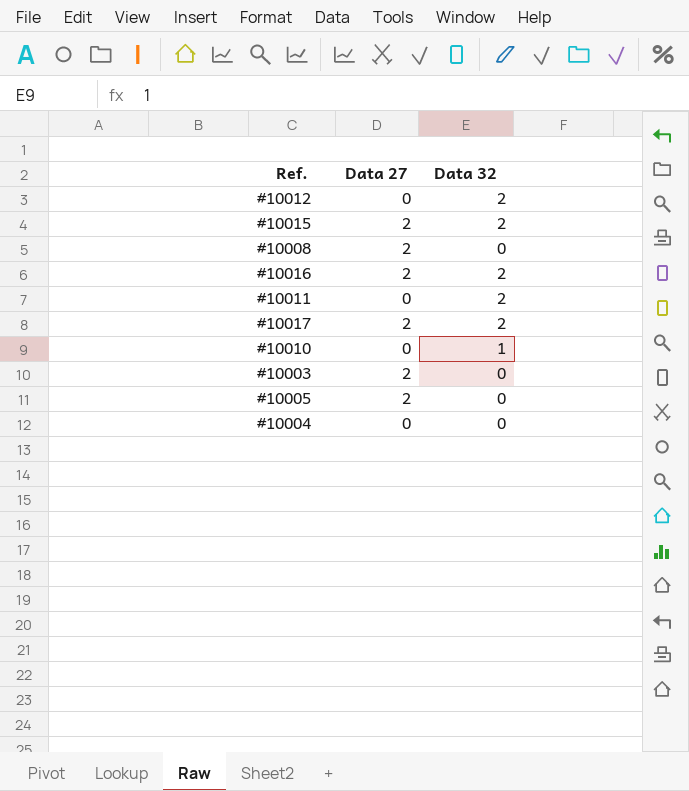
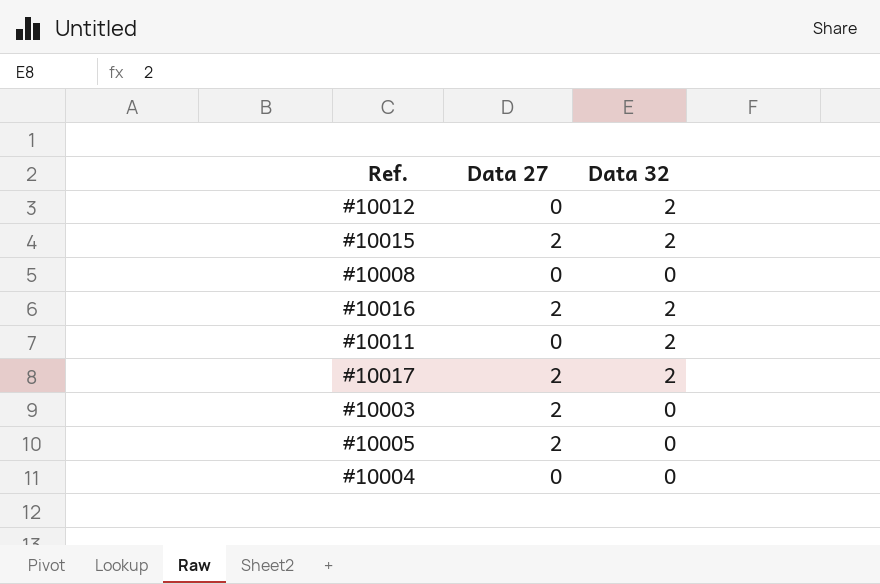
row #10010: 0 | 1 -> none
#10008 | Data 27: 2 -> 0

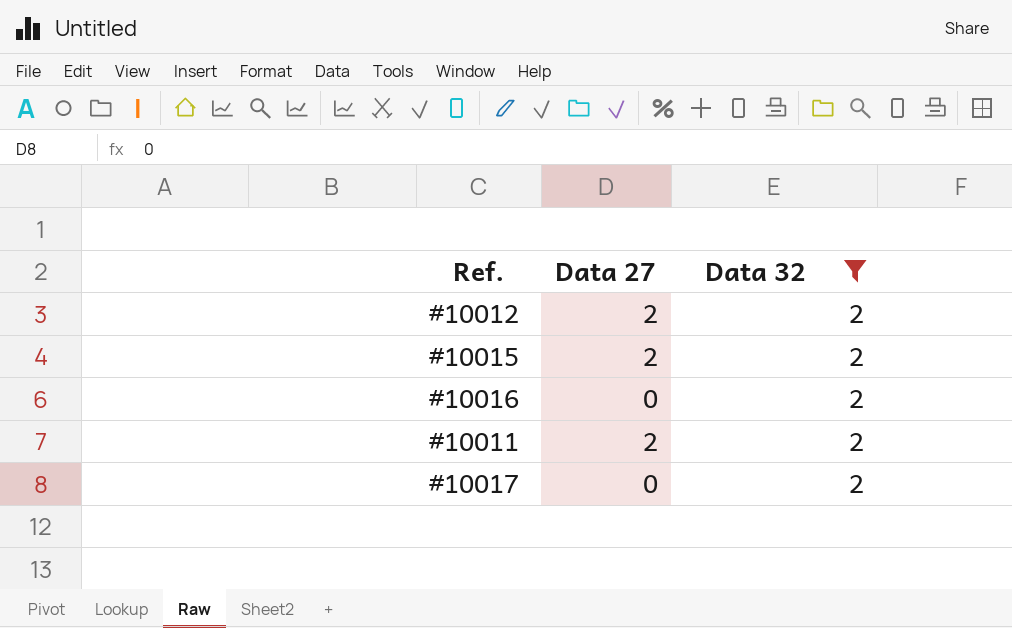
filter: none -> Data 32 = 2
#10012 | Data 27: 0 -> 2
#10016 | Data 27: 2 -> 0
#10011 | Data 27: 0 -> 2
#10017 | Data 27: 2 -> 0

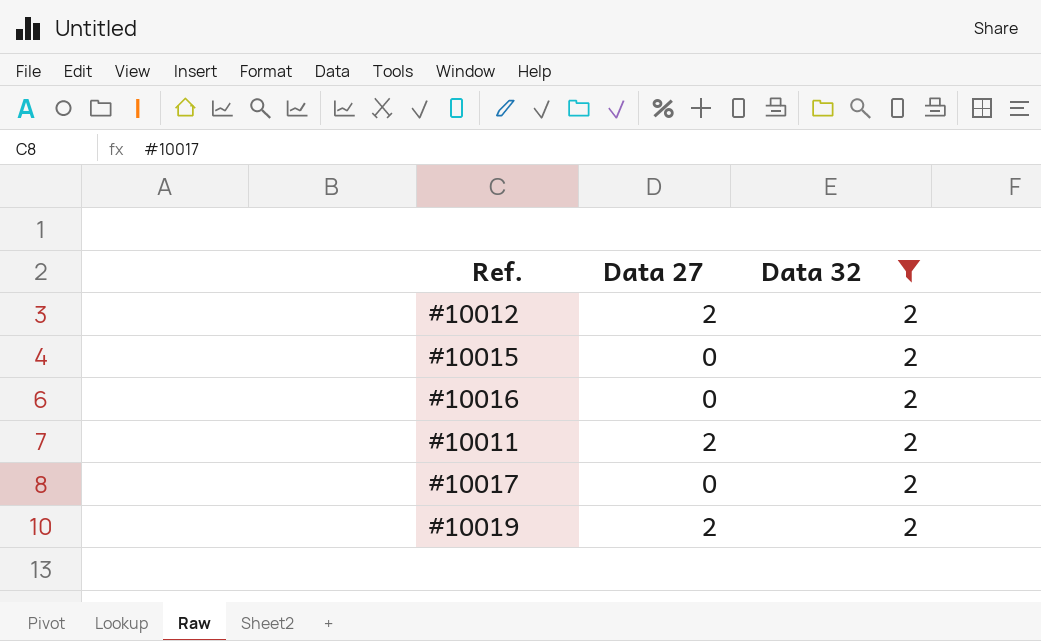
#10015 | Data 27: 2 -> 0
row #10019: none -> 2 | 2

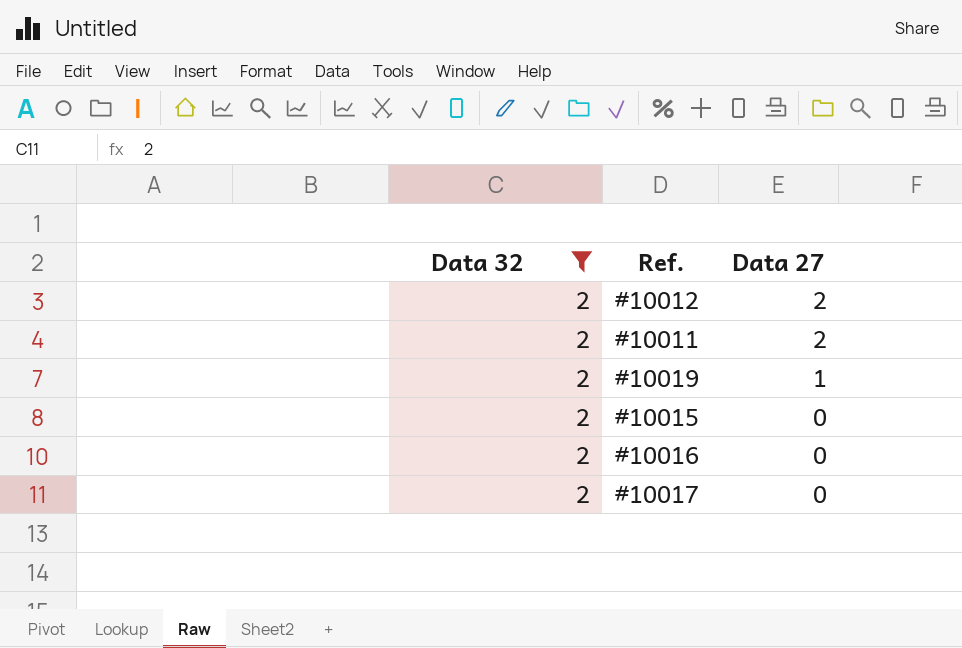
row order: none -> Data 27 descending
column Data 32 | position: 3 -> 1
#10019 | Data 27: 2 -> 1

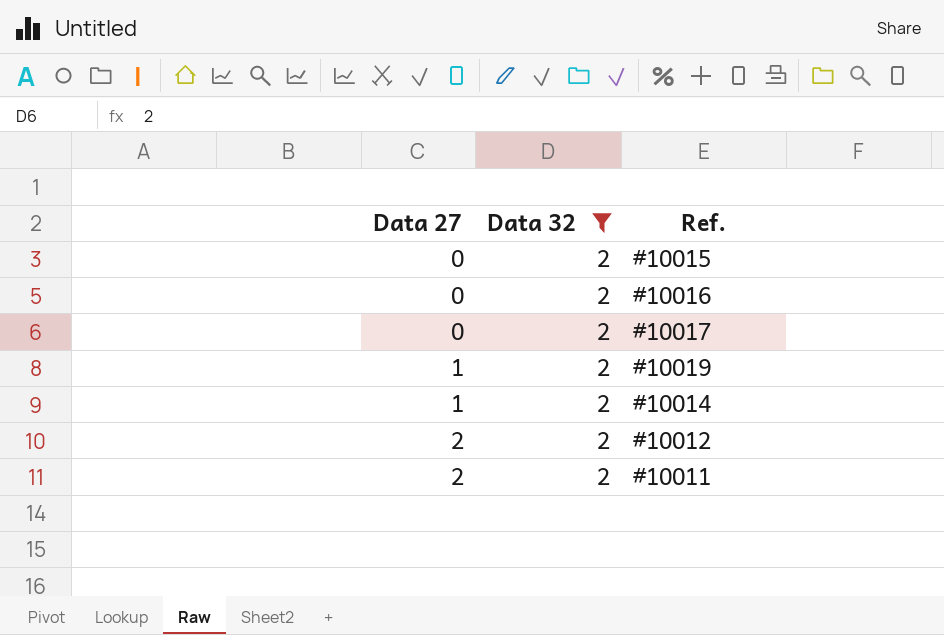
row order: Data 27 descending -> Data 27 ascending
column Data 27 | position: 3 -> 1
row #10014: none -> 1 | 2

